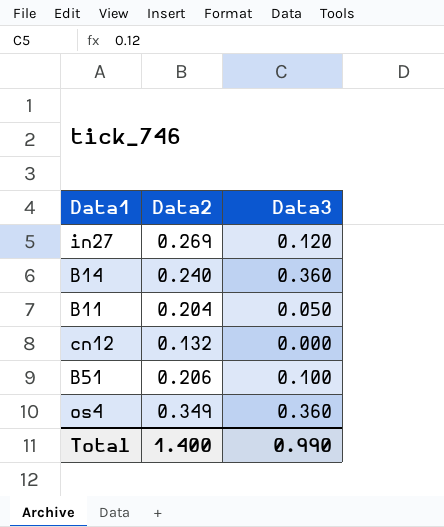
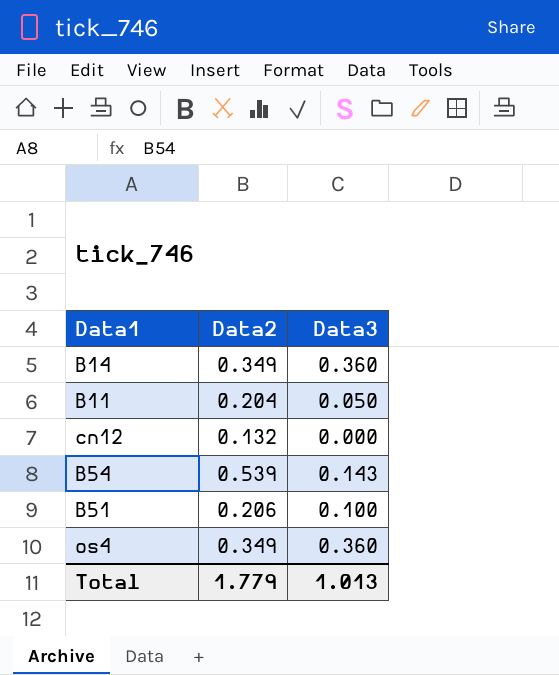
row in27: 0.269 | 0.120 -> none
B14 | Data2: 0.240 -> 0.349
row B54: none -> 0.539 | 0.143
Total | Data2: 1.400 -> 1.779
Total | Data3: 0.990 -> 1.013

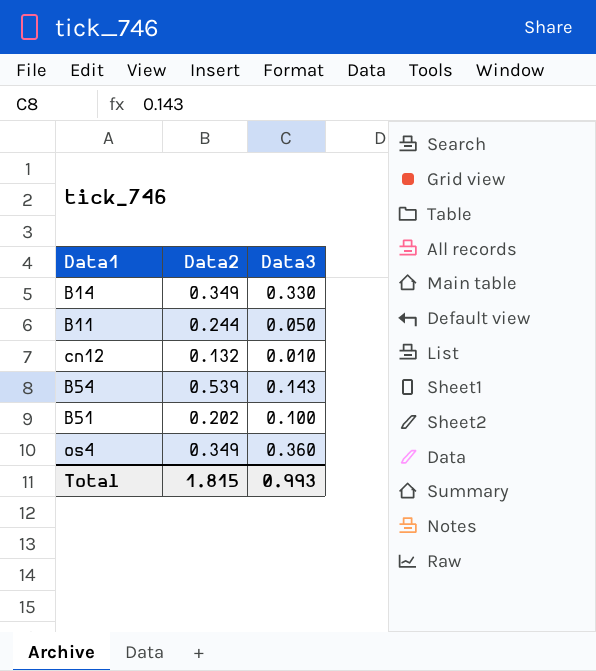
B14 | Data3: 0.360 -> 0.330
B11 | Data2: 0.204 -> 0.244
cn12 | Data3: 0.000 -> 0.010
B51 | Data2: 0.206 -> 0.202
Total | Data2: 1.779 -> 1.815
Total | Data3: 1.013 -> 0.993

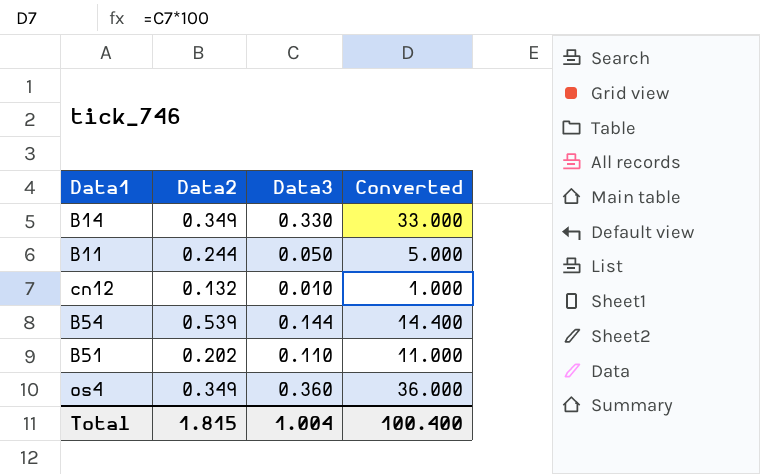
column Converted | formula: none -> [Data3] * 100
B54 | Data3: 0.143 -> 0.144
B51 | Data3: 0.100 -> 0.110
Total | Data3: 0.993 -> 1.004

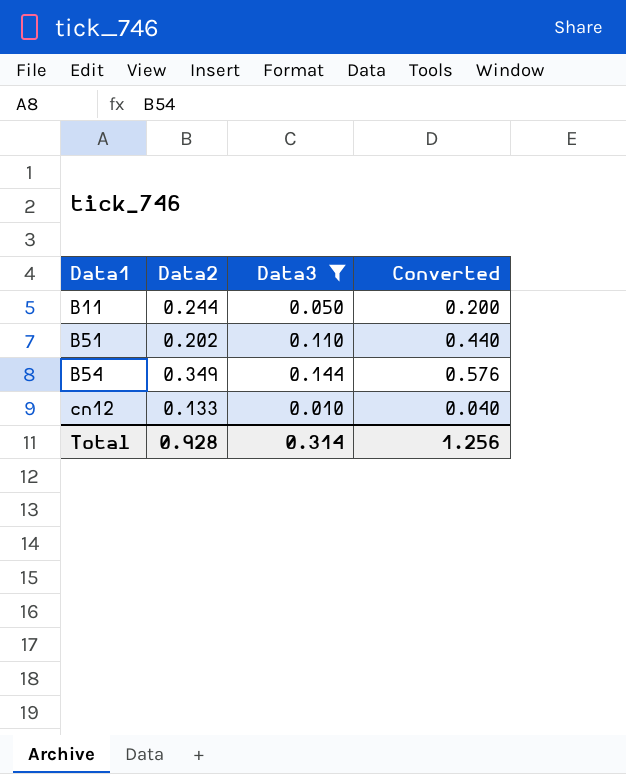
filter: none -> Data3 <= 0.144
row order: none -> Data1 ascending
column Converted | formula: [Data3] * 100 -> [Data3] * 4
B54 | Data2: 0.539 -> 0.349
cn12 | Data2: 0.132 -> 0.133
Total | Data2: 1.815 -> 0.928
Total | Data3: 1.004 -> 0.314
Total | Converted: 100.400 -> 1.256

